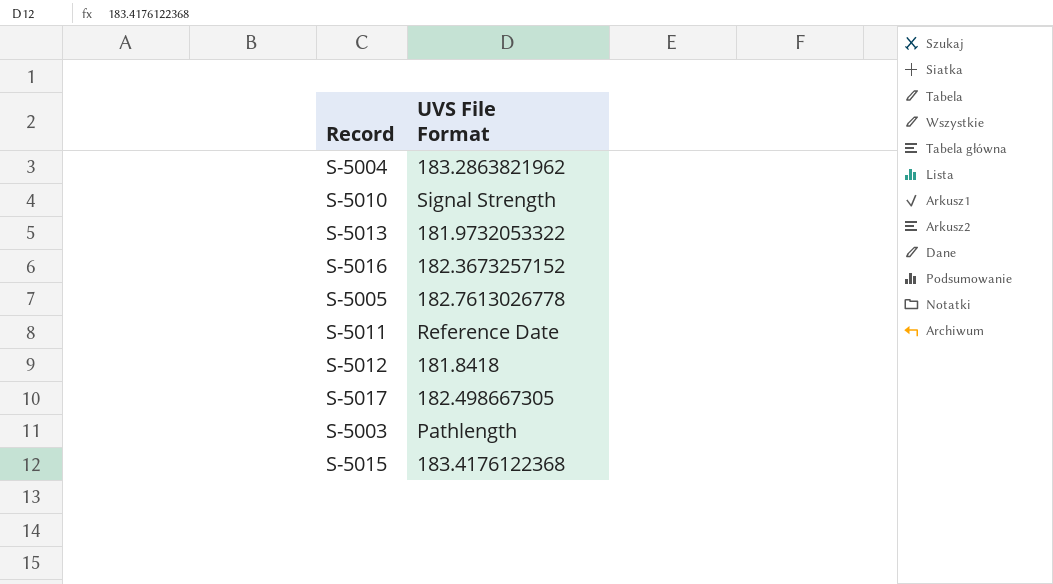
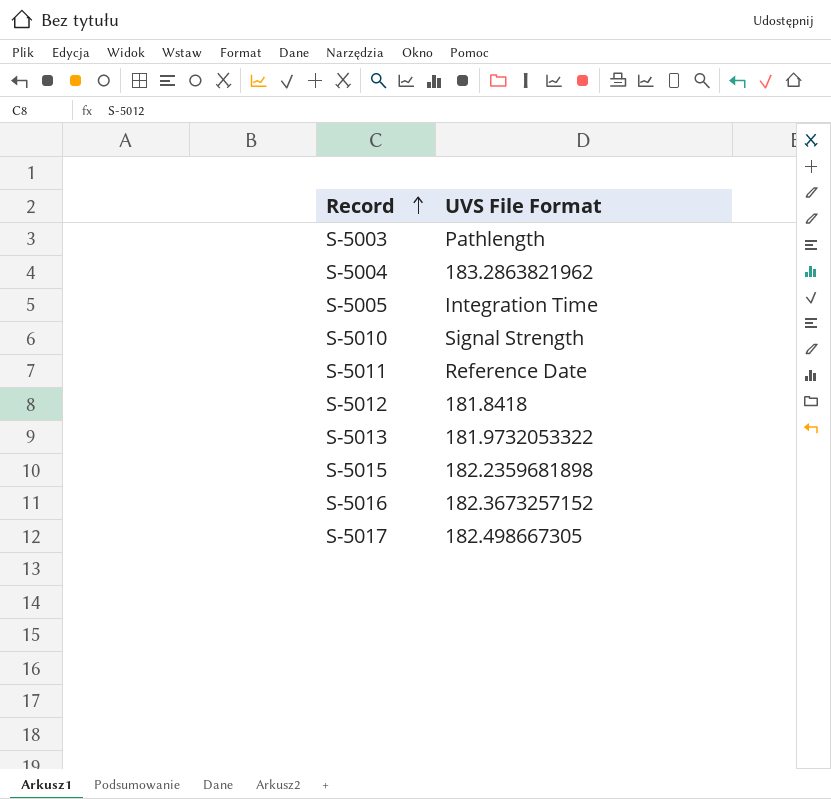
row order: none -> Record ascending
S-5005 | UVS File Format: 182.7613026778 -> Integration Time
S-5015 | UVS File Format: 183.4176122368 -> 182.2359681898

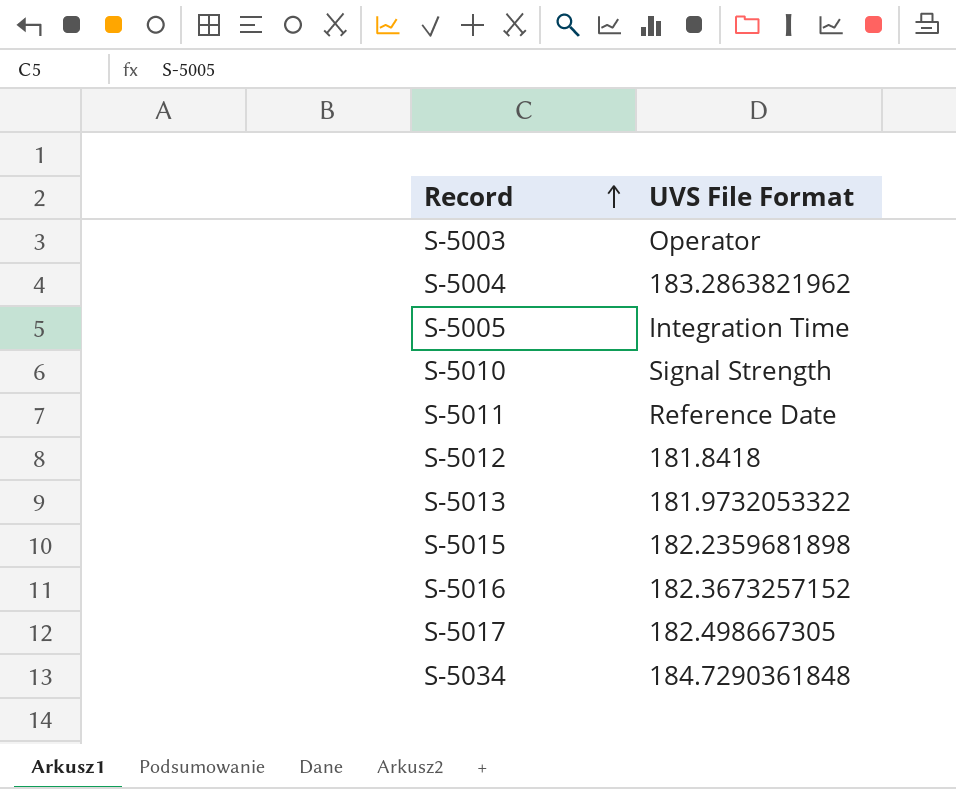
S-5003 | UVS File Format: Pathlength -> Operator
row S-5034: none -> 184.7290361848

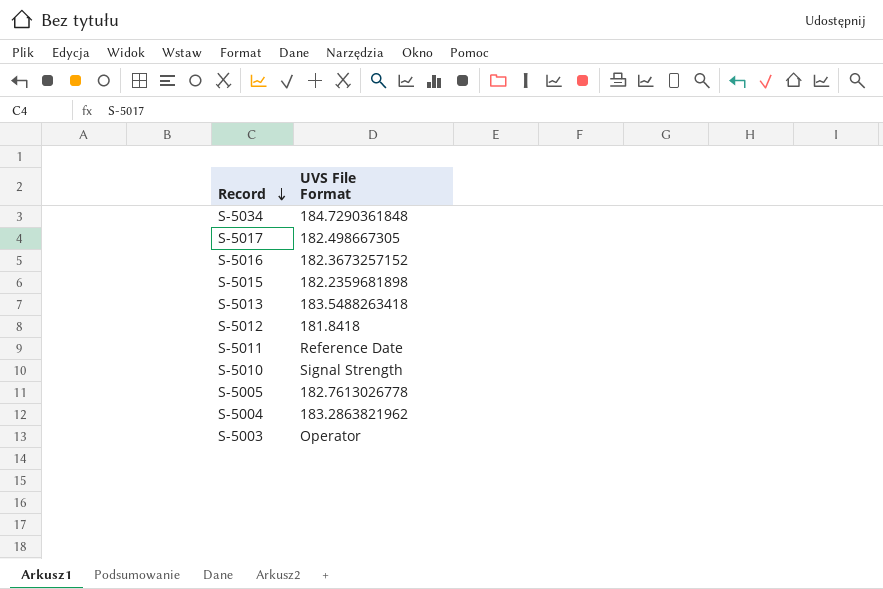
row order: Record ascending -> Record descending
S-5013 | UVS File Format: 181.9732053322 -> 183.5488263418
S-5005 | UVS File Format: Integration Time -> 182.7613026778

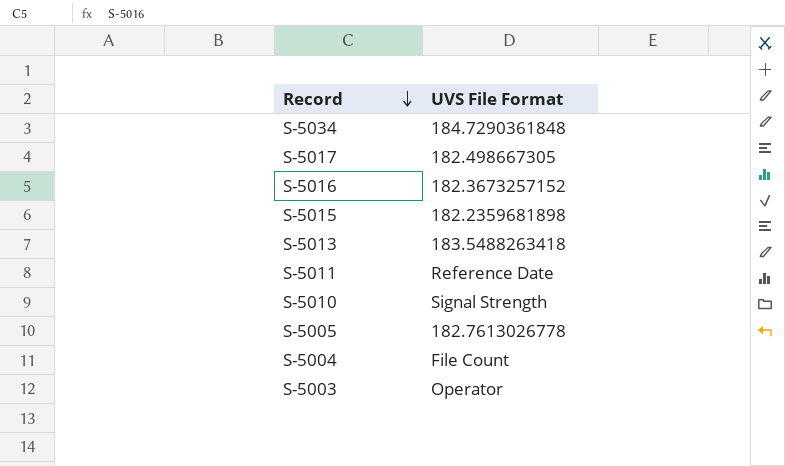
row S-5012: 181.8418 -> none
S-5004 | UVS File Format: 183.2863821962 -> File Count

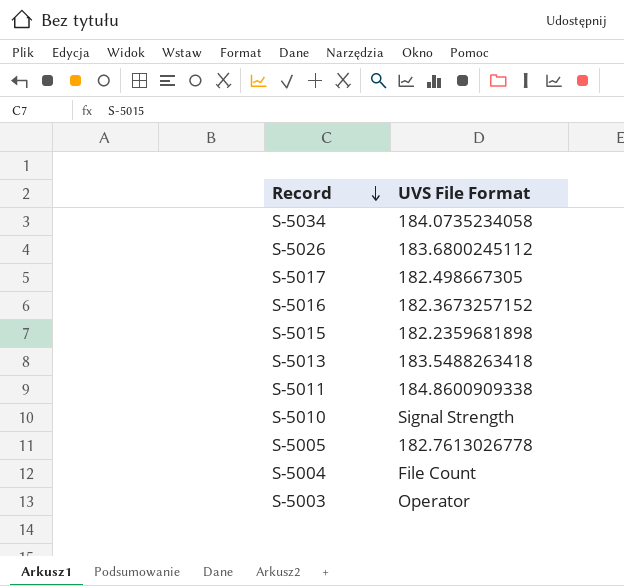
S-5034 | UVS File Format: 184.7290361848 -> 184.0735234058
row S-5026: none -> 183.6800245112
S-5011 | UVS File Format: Reference Date -> 184.8600909338

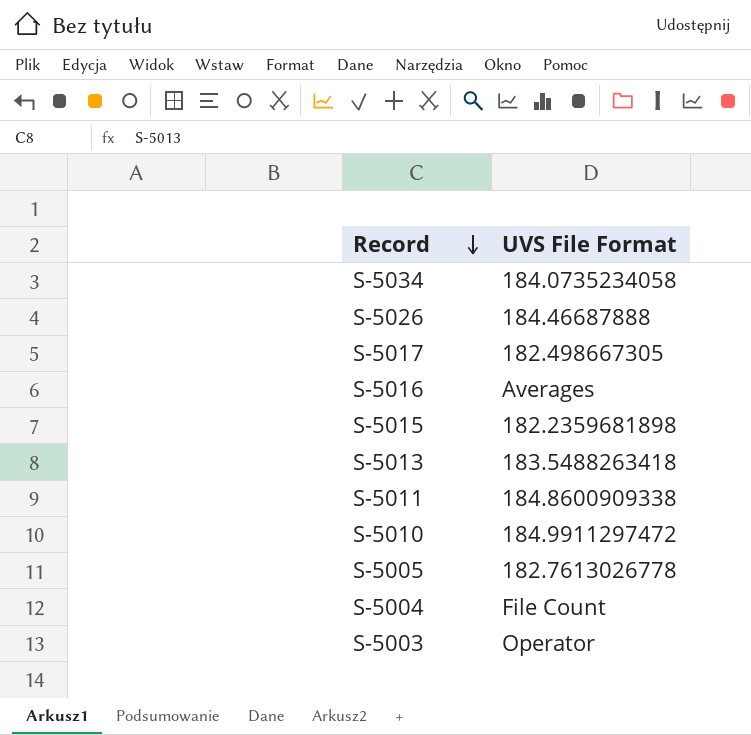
S-5026 | UVS File Format: 183.6800245112 -> 184.46687888
S-5016 | UVS File Format: 182.3673257152 -> Averages
S-5010 | UVS File Format: Signal Strength -> 184.9911297472

